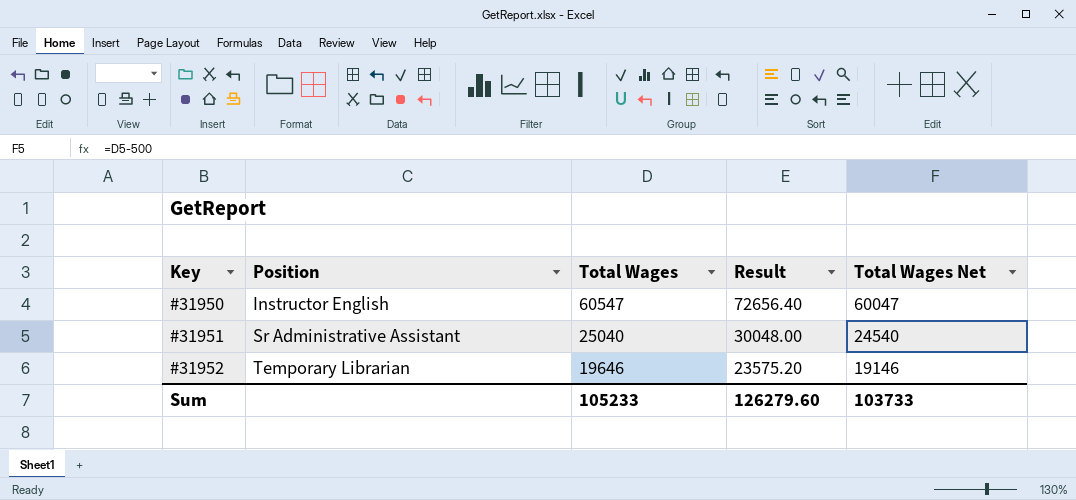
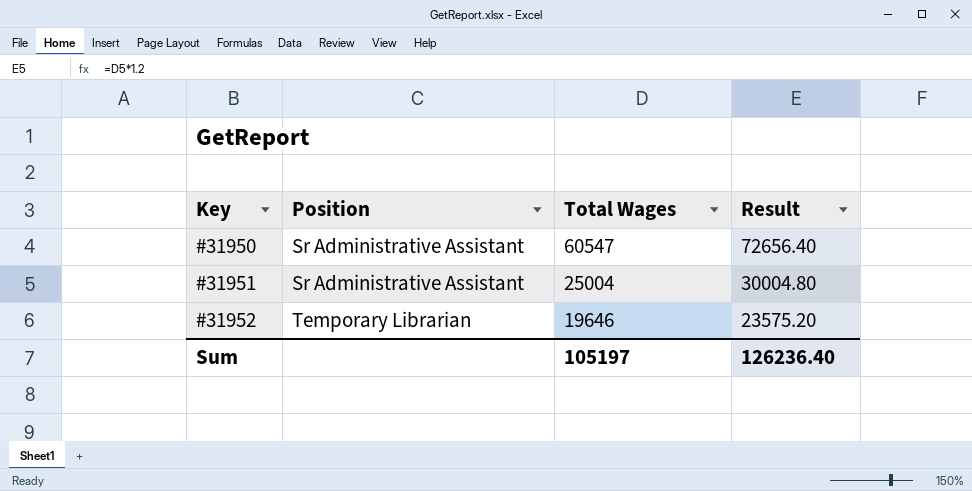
column Total Wages Net | formula: [Total Wages] - 500 -> none
#31950 | Position: Instructor English -> Sr Administrative Assistant
#31951 | Total Wages: 25040 -> 25004
#31951 | Result: 30048.00 -> 30004.80
Sum | Total Wages: 105233 -> 105197
Sum | Result: 126279.60 -> 126236.40

